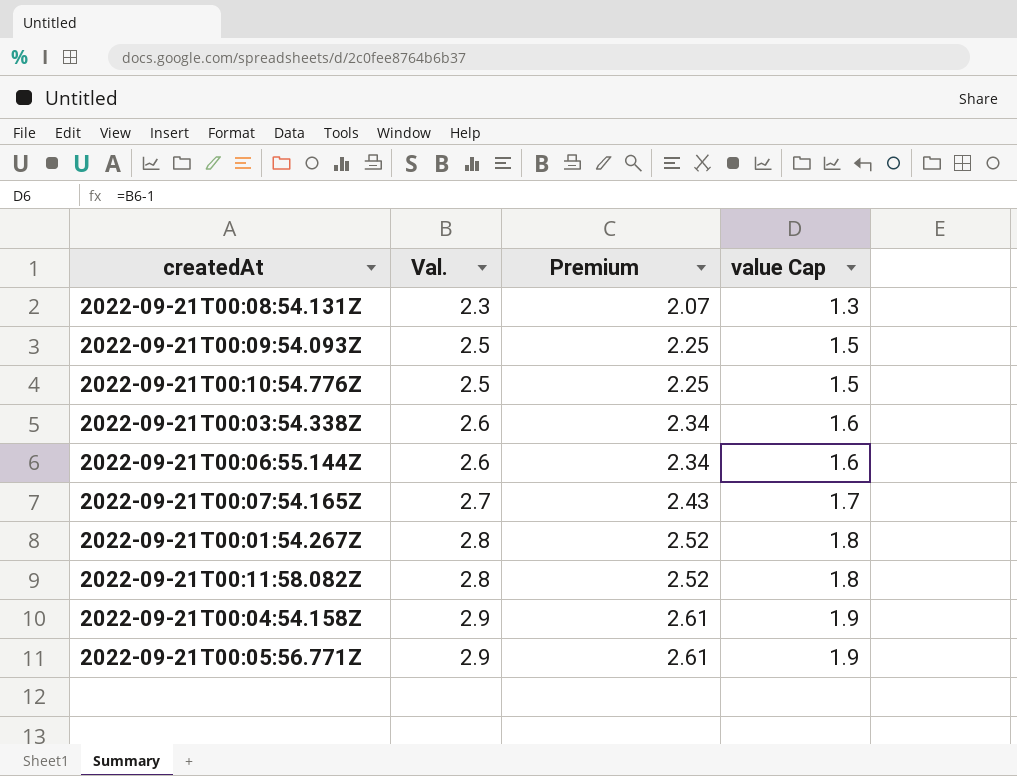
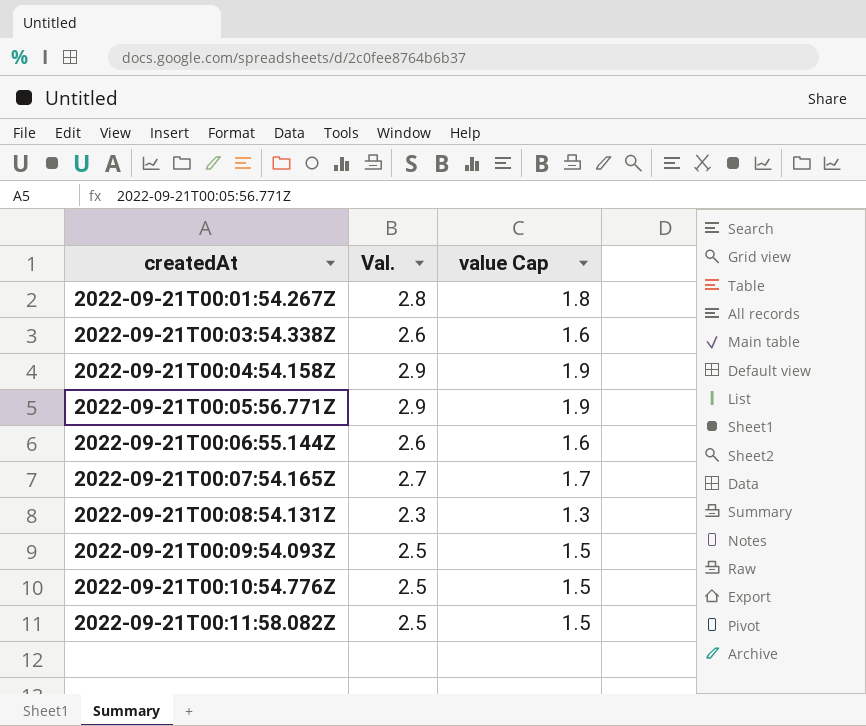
row order: Val. ascending -> createdAt ascending
column Premium | formula: [Val.] * 0.9 -> none
2022-09-21T00:11:58.082Z | Val.: 2.8 -> 2.5
2022-09-21T00:11:58.082Z | value Cap: 1.8 -> 1.5

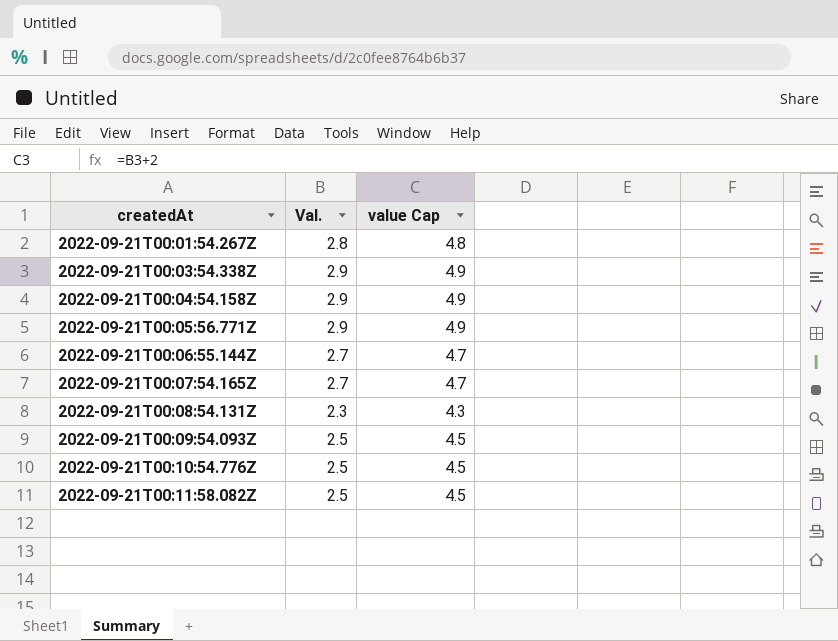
column value Cap | formula: [Val.] - 1 -> [Val.] + 2
2022-09-21T00:03:54.338Z | Val.: 2.6 -> 2.9
2022-09-21T00:06:55.144Z | Val.: 2.6 -> 2.7

